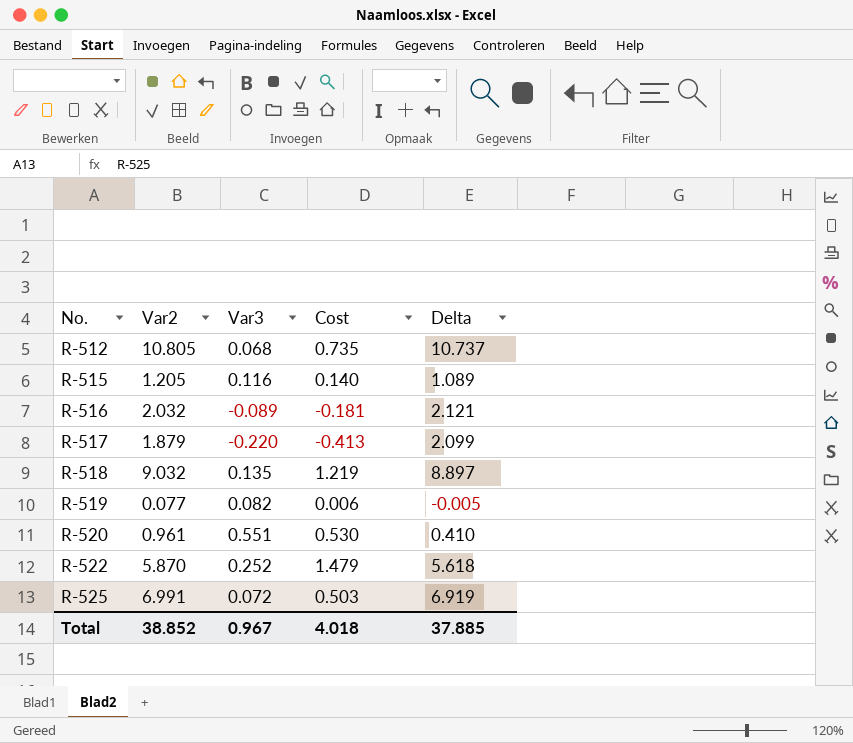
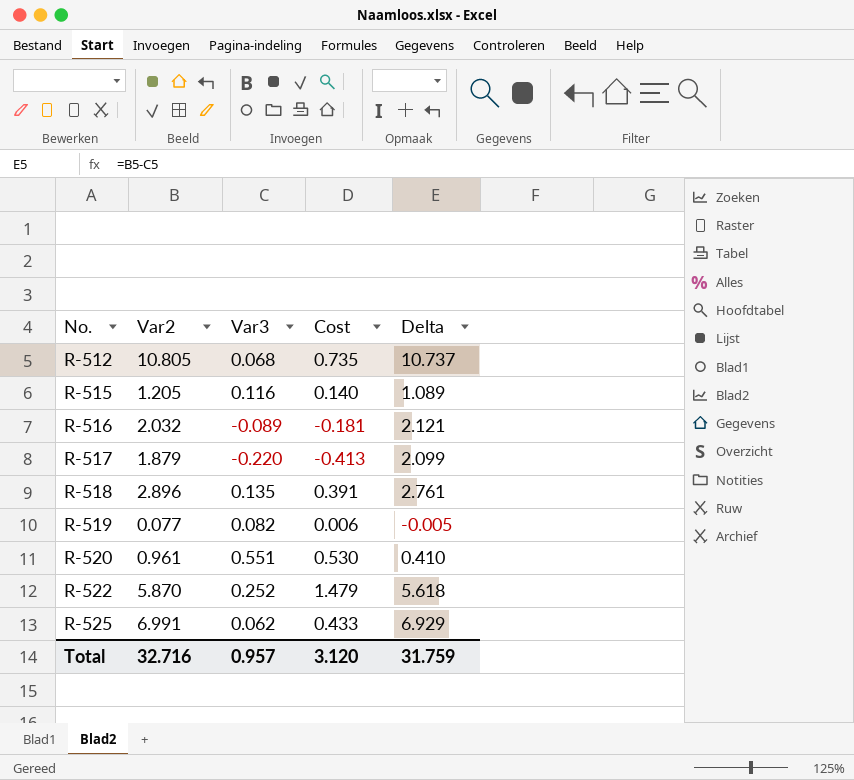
R-518 | Var2: 9.032 -> 2.896
R-518 | Cost: 1.219 -> 0.391
R-518 | Delta: 8.897 -> 2.761
R-525 | Var3: 0.072 -> 0.062
R-525 | Cost: 0.503 -> 0.433
R-525 | Delta: 6.919 -> 6.929
Total | Var2: 38.852 -> 32.716
Total | Var3: 0.967 -> 0.957
Total | Cost: 4.018 -> 3.120
Total | Delta: 37.885 -> 31.759

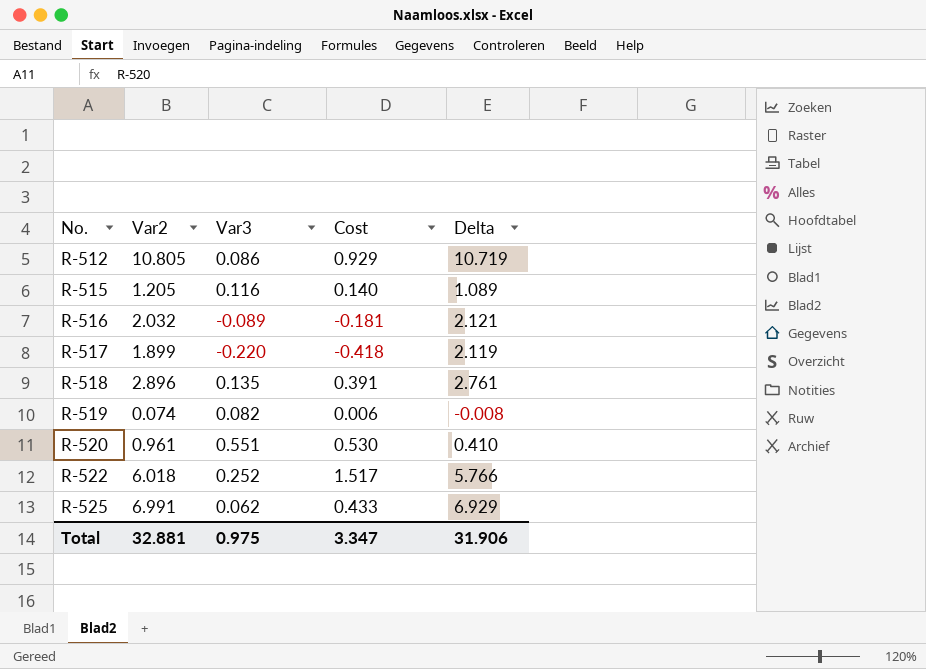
R-512 | Var3: 0.068 -> 0.086
R-512 | Cost: 0.735 -> 0.929
R-512 | Delta: 10.737 -> 10.719
R-517 | Var2: 1.879 -> 1.899
R-517 | Cost: -0.413 -> -0.418
R-517 | Delta: 2.099 -> 2.119
R-519 | Var2: 0.077 -> 0.074
R-519 | Delta: -0.005 -> -0.008
R-522 | Var2: 5.870 -> 6.018
R-522 | Cost: 1.479 -> 1.517
R-522 | Delta: 5.618 -> 5.766
Total | Var2: 32.716 -> 32.881
Total | Var3: 0.957 -> 0.975
Total | Cost: 3.120 -> 3.347
Total | Delta: 31.759 -> 31.906

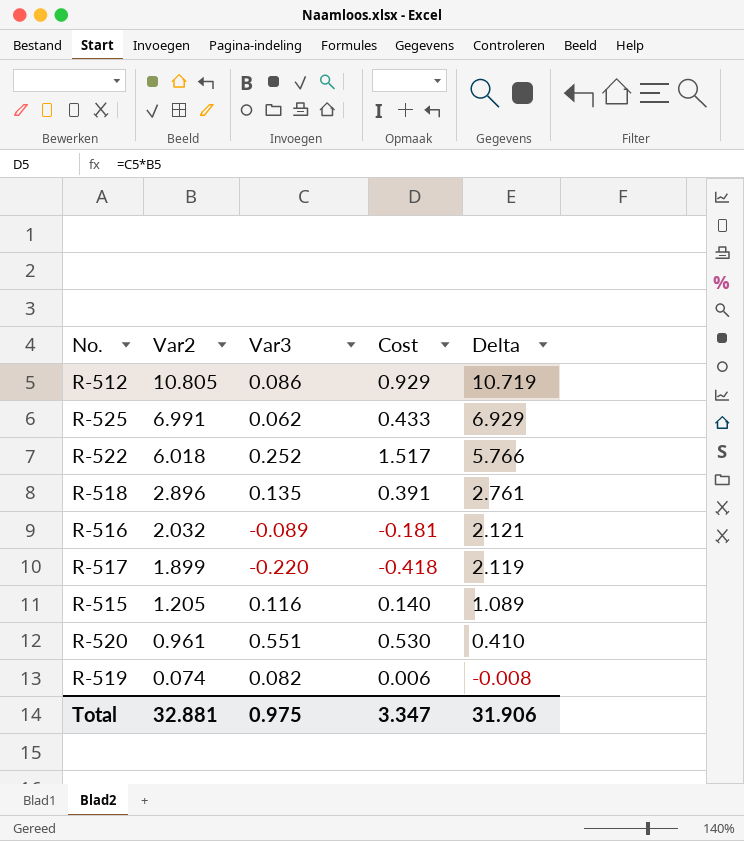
row order: No. ascending -> Var2 descending

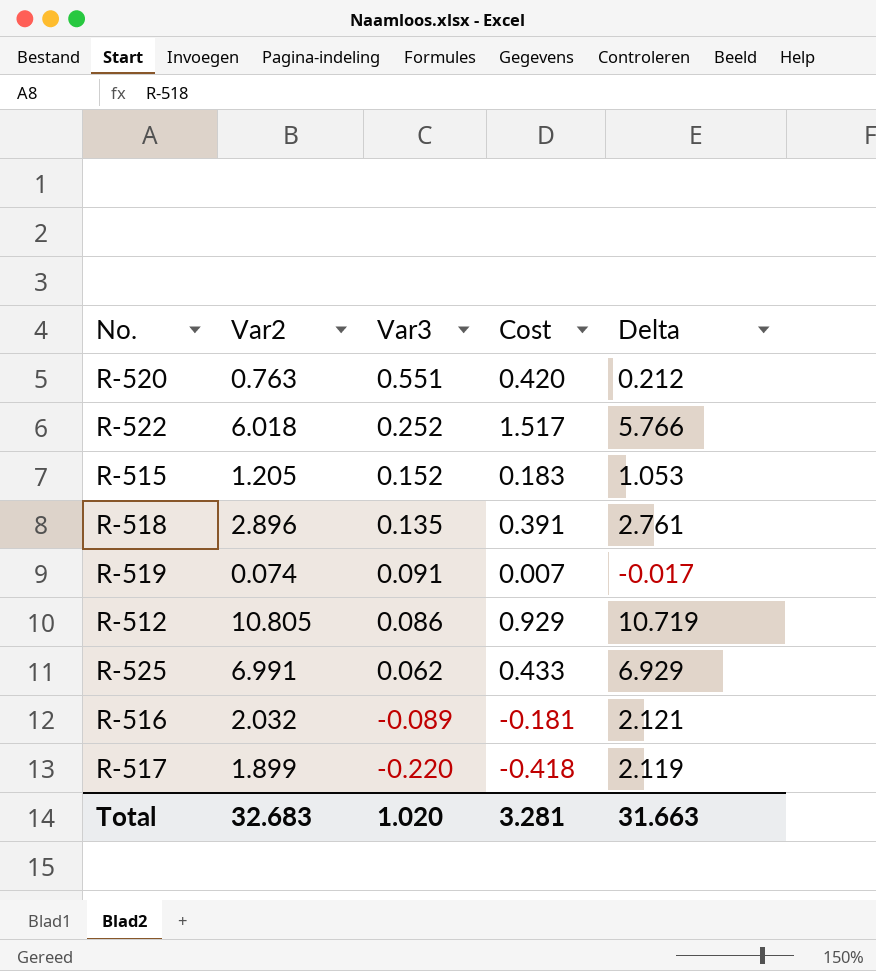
row order: Var2 descending -> Var3 descending
R-520 | Var2: 0.961 -> 0.763
R-520 | Cost: 0.530 -> 0.420
R-520 | Delta: 0.410 -> 0.212
R-515 | Var3: 0.116 -> 0.152
R-515 | Cost: 0.140 -> 0.183
R-515 | Delta: 1.089 -> 1.053
R-519 | Var3: 0.082 -> 0.091
R-519 | Cost: 0.006 -> 0.007
R-519 | Delta: -0.008 -> -0.017
Total | Var2: 32.881 -> 32.683
Total | Var3: 0.975 -> 1.020
Total | Cost: 3.347 -> 3.281
Total | Delta: 31.906 -> 31.663

